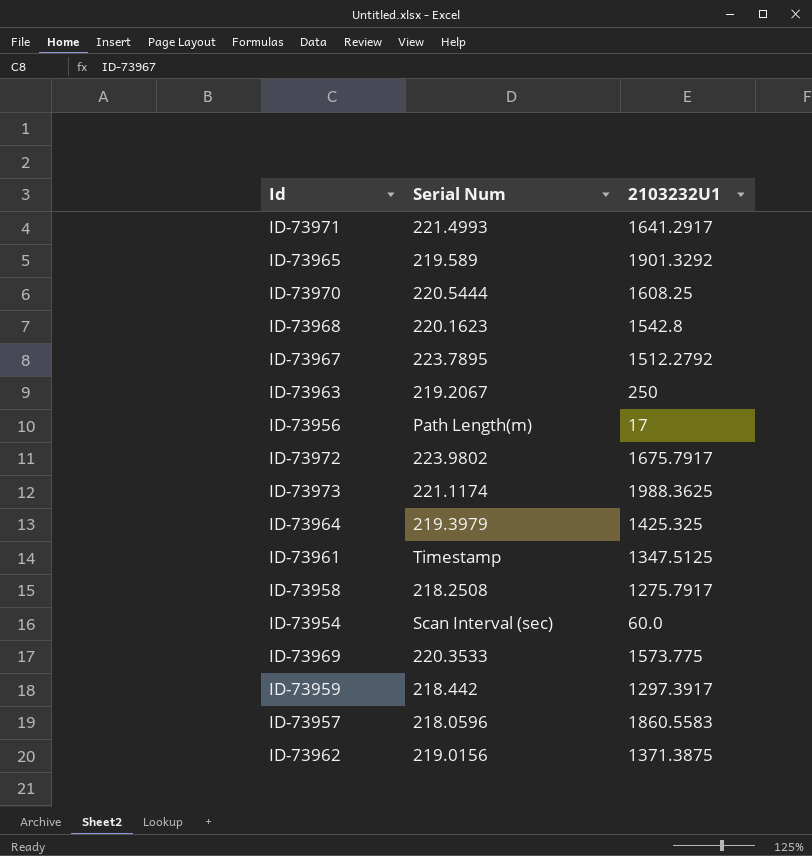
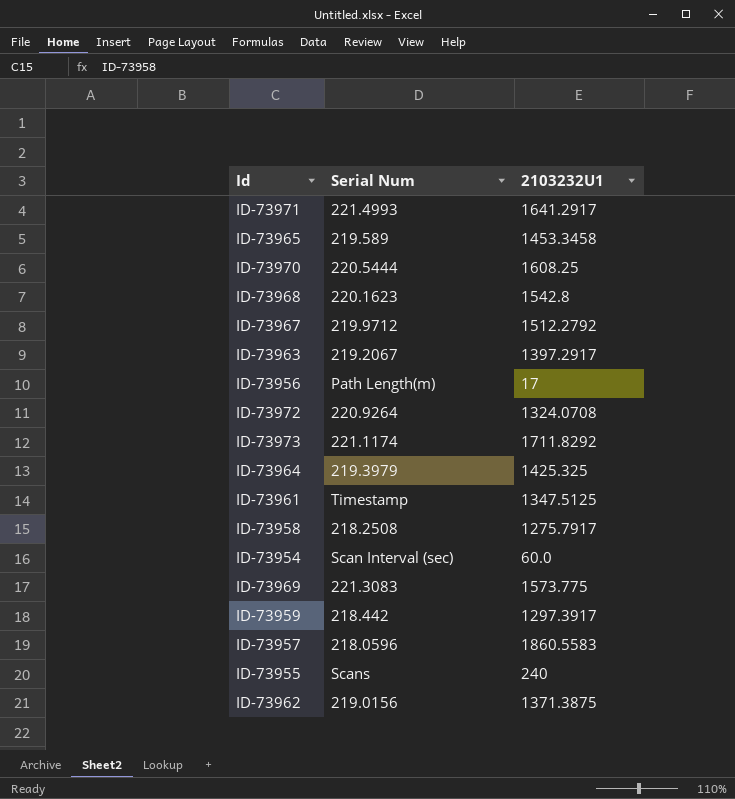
ID-73965 | 2103232U1: 1901.3292 -> 1453.3458
ID-73967 | Serial Num: 223.7895 -> 219.9712
ID-73963 | 2103232U1: 250 -> 1397.2917
ID-73972 | Serial Num: 223.9802 -> 220.9264
ID-73972 | 2103232U1: 1675.7917 -> 1324.0708
ID-73973 | 2103232U1: 1988.3625 -> 1711.8292
ID-73969 | Serial Num: 220.3533 -> 221.3083
row ID-73955: none -> Scans | 240

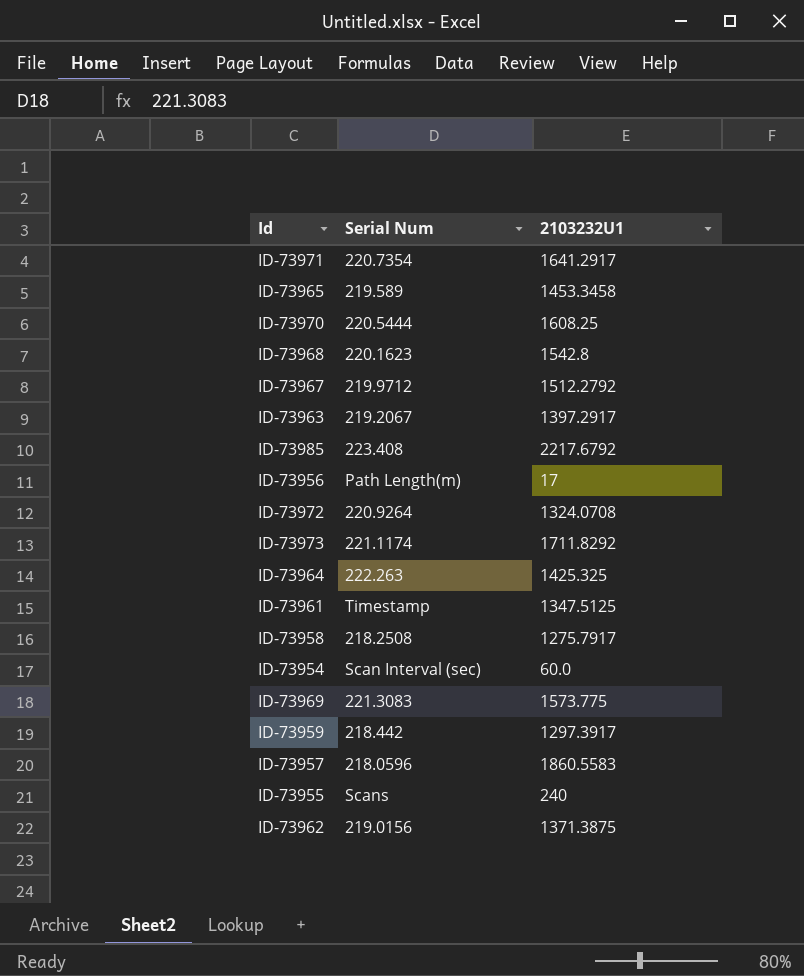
ID-73971 | Serial Num: 221.4993 -> 220.7354
row ID-73985: none -> 223.408 | 2217.6792
ID-73964 | Serial Num: 219.3979 -> 222.263

